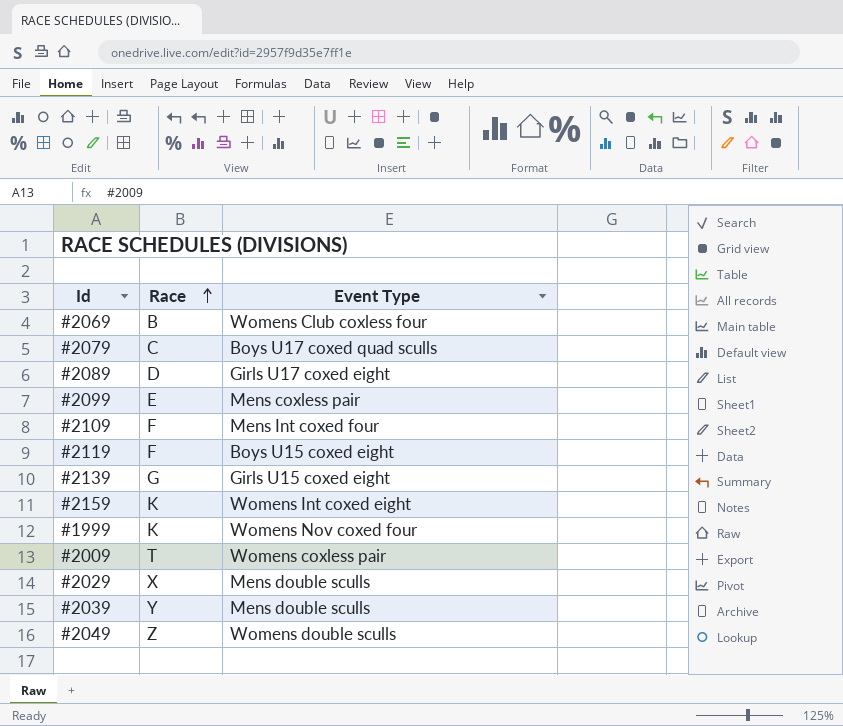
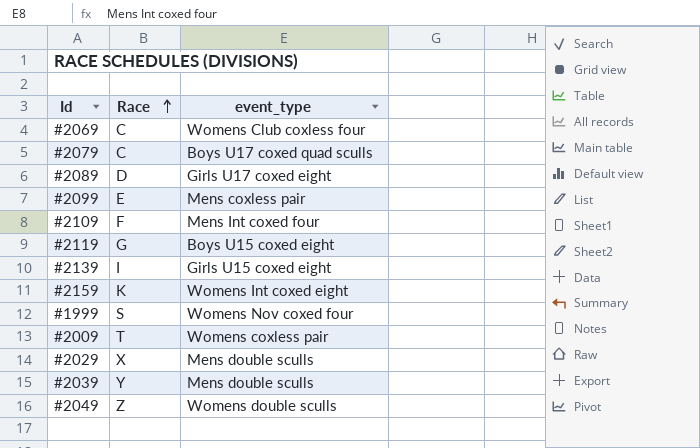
column name: Event Type -> event_type
#2069 | Race: B -> C
#2119 | Race: F -> G
#2139 | Race: G -> I
#1999 | Race: K -> S

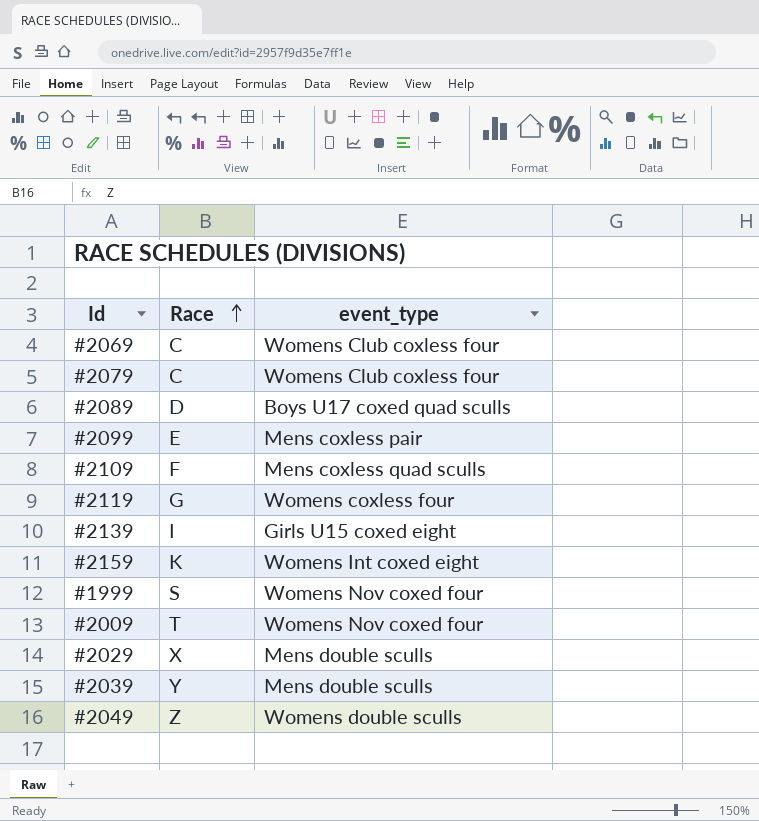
#2079 | event_type: Boys U17 coxed quad sculls -> Womens Club coxless four
#2089 | event_type: Girls U17 coxed eight -> Boys U17 coxed quad sculls
#2109 | event_type: Mens Int coxed four -> Mens coxless quad sculls
#2119 | event_type: Boys U15 coxed eight -> Womens coxless four
#2009 | event_type: Womens coxless pair -> Womens Nov coxed four

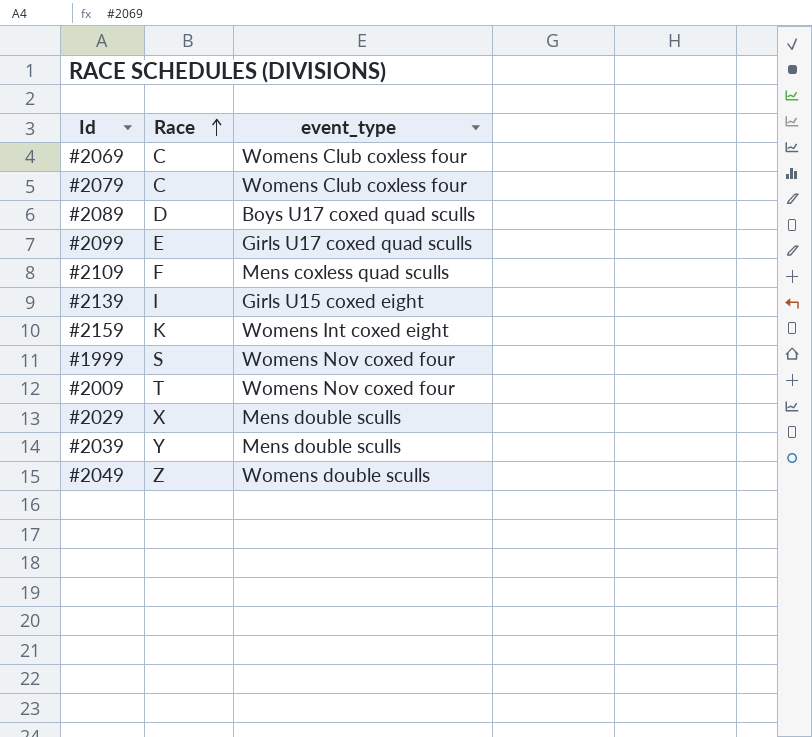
row #2119: G | Womens coxless four -> none
#2099 | event_type: Mens coxless pair -> Girls U17 coxed quad sculls

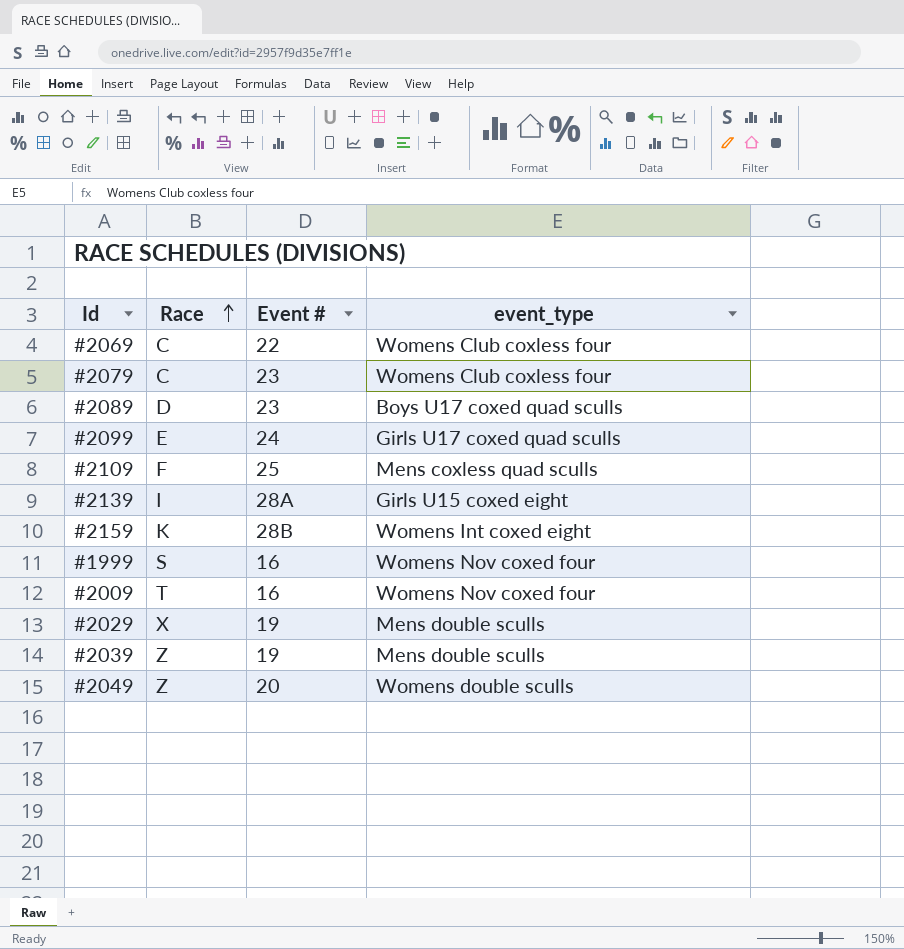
column Event # | position: none -> 3
#2039 | Race: Y -> Z

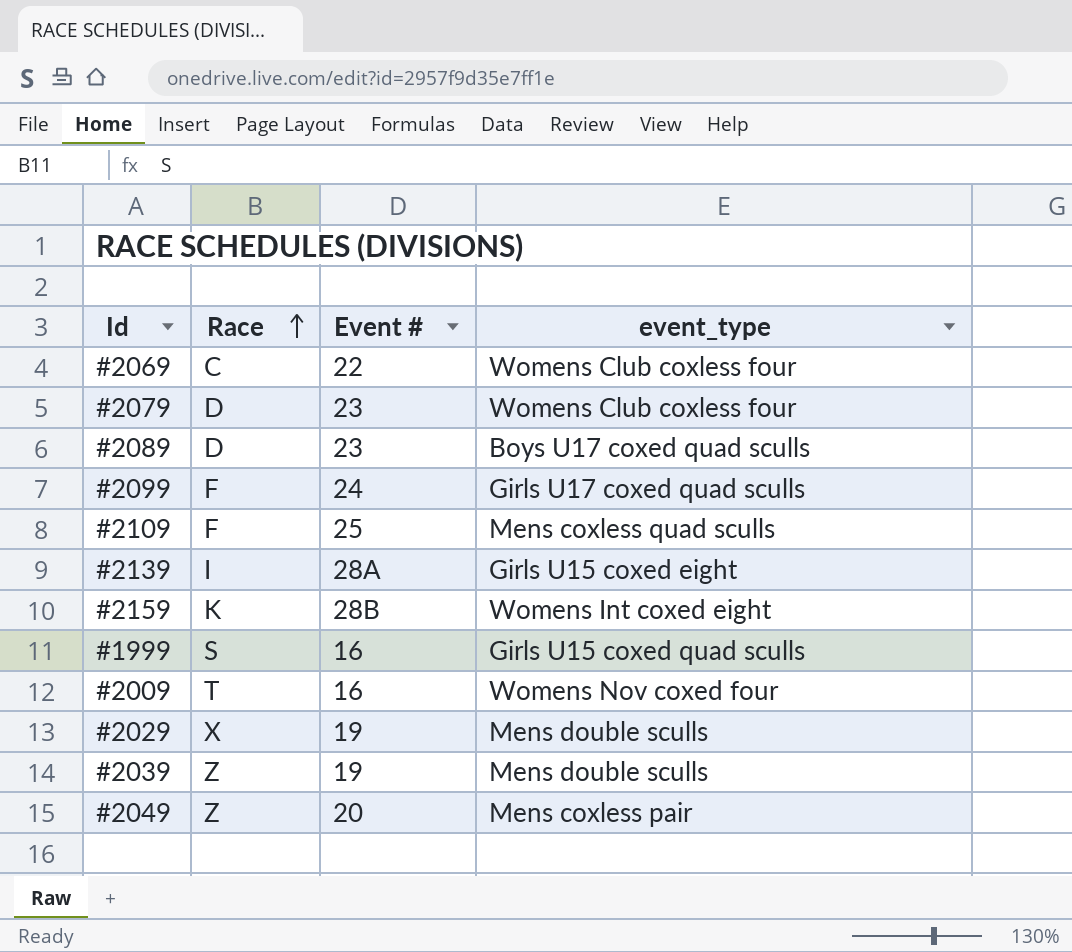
#2079 | Race: C -> D
#2099 | Race: E -> F
#1999 | event_type: Womens Nov coxed four -> Girls U15 coxed quad sculls
#2049 | event_type: Womens double sculls -> Mens coxless pair

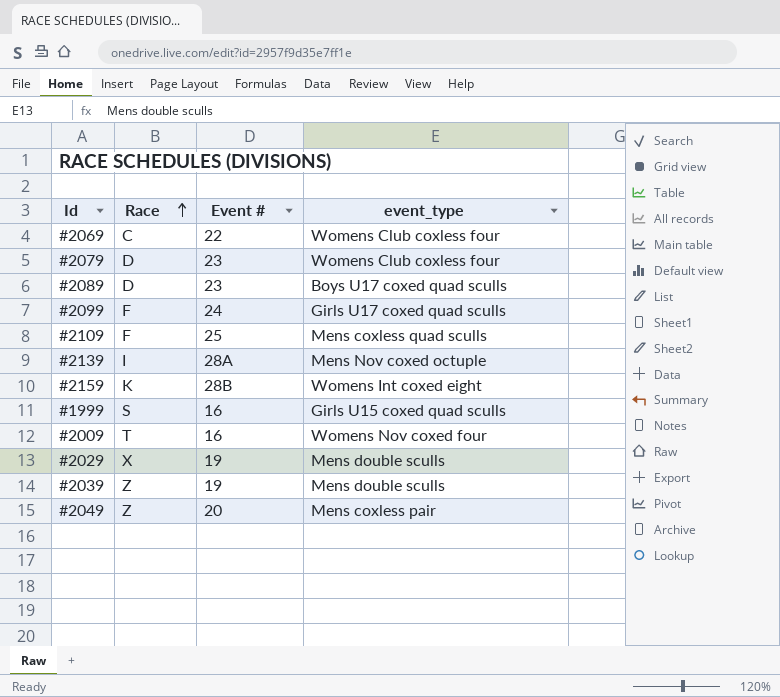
#2139 | event_type: Girls U15 coxed eight -> Mens Nov coxed octuple

